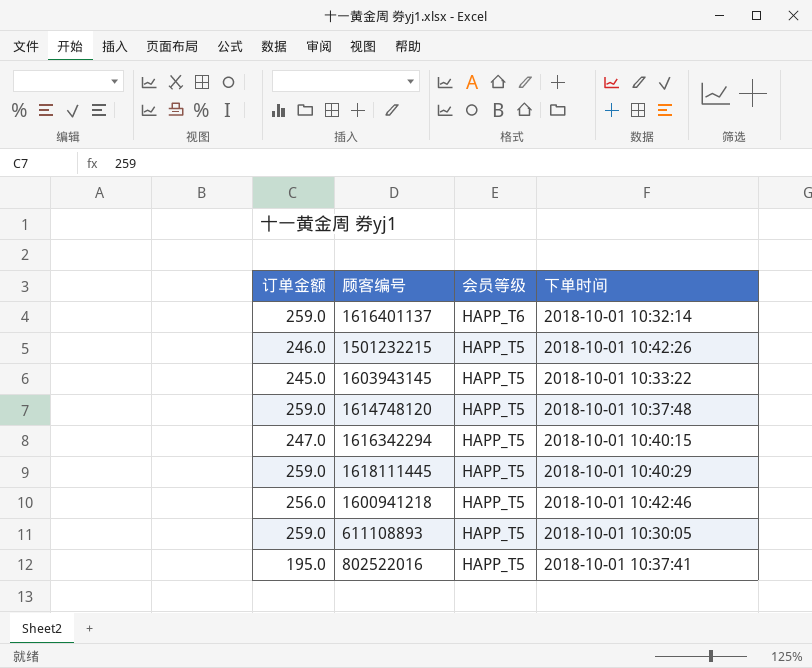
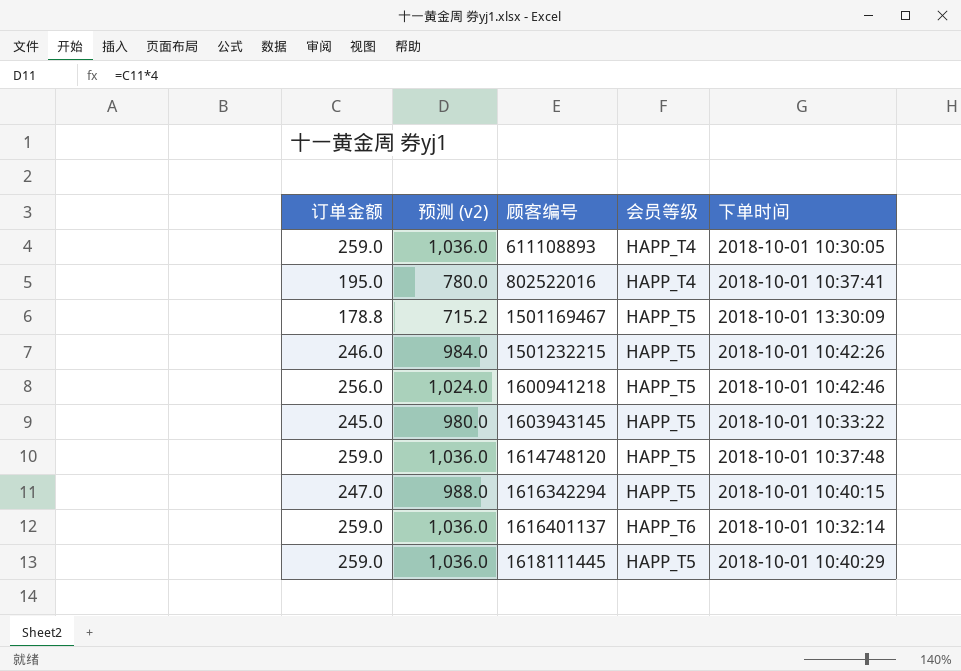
row order: 会员等级 descending -> 顾客编号 ascending
column 预测 (v2) | formula: none -> [订单金额] * 4
611108893 | 会员等级: HAPP_T5 -> HAPP_T4
802522016 | 会员等级: HAPP_T5 -> HAPP_T4
row 1501169467: none -> 178.8 | 715.2 | HAPP_T5 | 2018-10-01 13:30:09

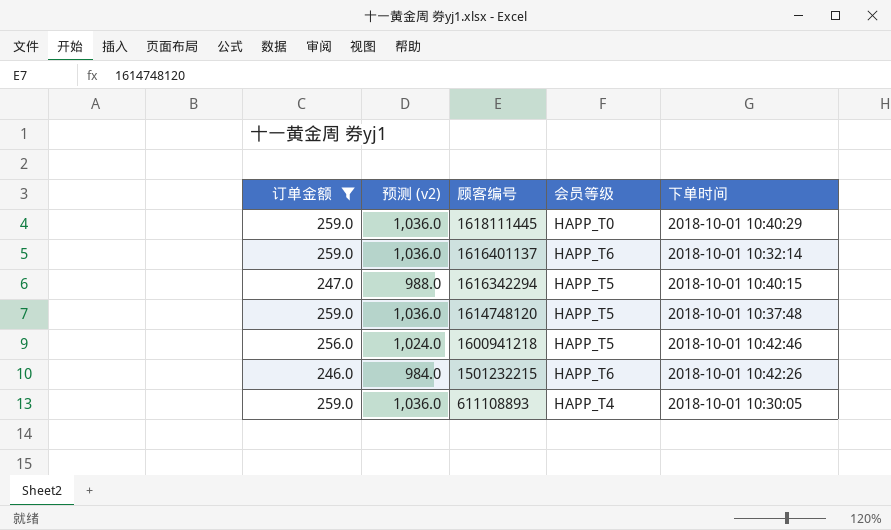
filter: none -> 订单金额 >= 246.0
row order: 顾客编号 ascending -> 顾客编号 descending
1618111445 | 会员等级: HAPP_T5 -> HAPP_T0
1501232215 | 会员等级: HAPP_T5 -> HAPP_T6

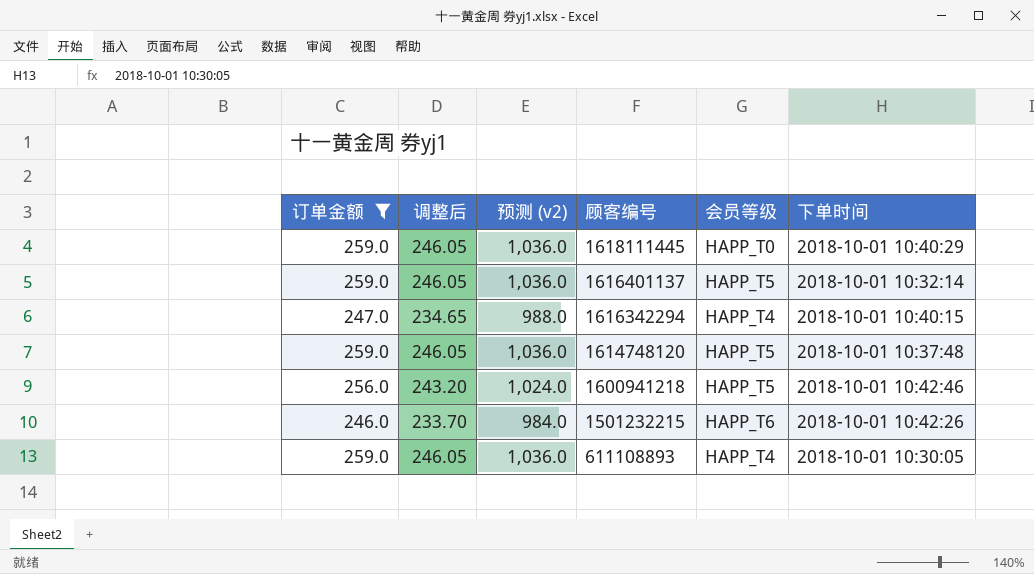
column 调整后 | formula: none -> [订单金额] * 0.95
1616401137 | 会员等级: HAPP_T6 -> HAPP_T5
1616342294 | 会员等级: HAPP_T5 -> HAPP_T4

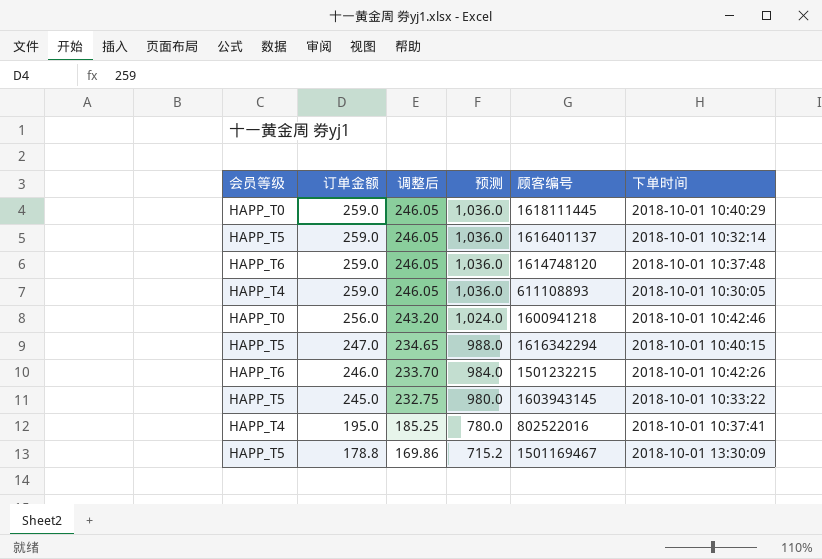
filter: 订单金额 >= 246.0 -> none
row order: 顾客编号 descending -> 订单金额 descending
column 会员等级 | position: 5 -> 1
column name: 预测 (v2) -> 预测
1614748120 | 会员等级: HAPP_T5 -> HAPP_T6
1600941218 | 会员等级: HAPP_T5 -> HAPP_T0
1616342294 | 会员等级: HAPP_T4 -> HAPP_T5

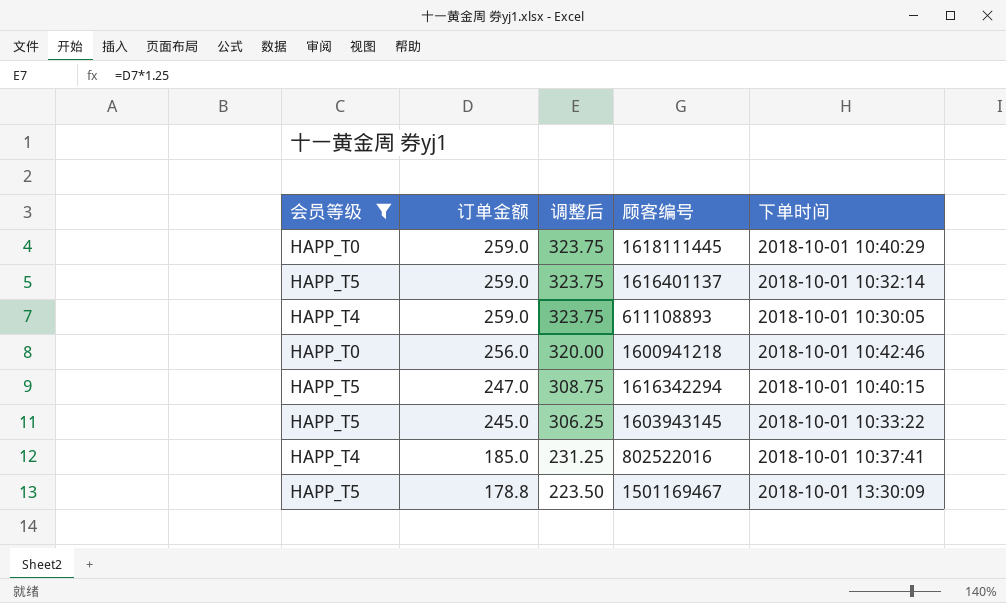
filter: none -> 会员等级 != HAPP_T6
column 预测 | formula: [订单金额] * 4 -> none
column 调整后 | formula: [订单金额] * 0.95 -> [订单金额] * 1.25
802522016 | 订单金额: 195.0 -> 185.0

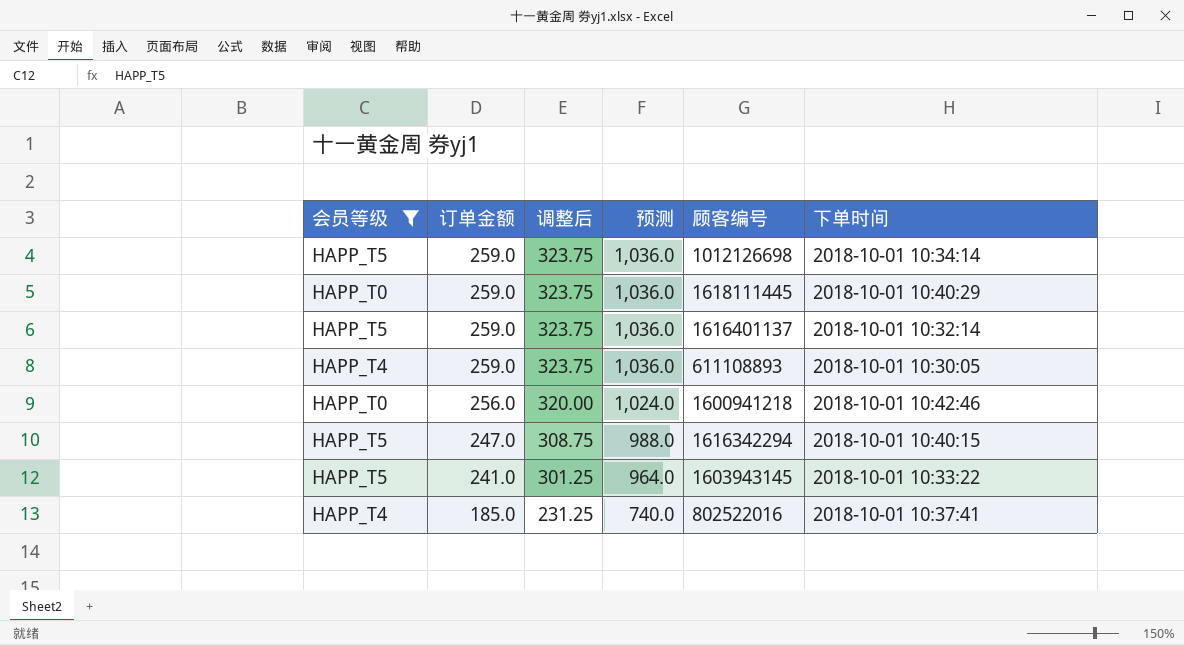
column 预测 | formula: none -> [订单金额] * 4
row 1501169467: HAPP_T5 | 178.8 | 223.50 | 2018-10-01 13:30:09 -> none
row 1012126698: none -> HAPP_T5 | 259.0 | 323.75 | 1,036.0 | 2018-10-01 10:34:14
1603943145 | 订单金额: 245.0 -> 241.0
1603943145 | 调整后: 306.25 -> 301.25

